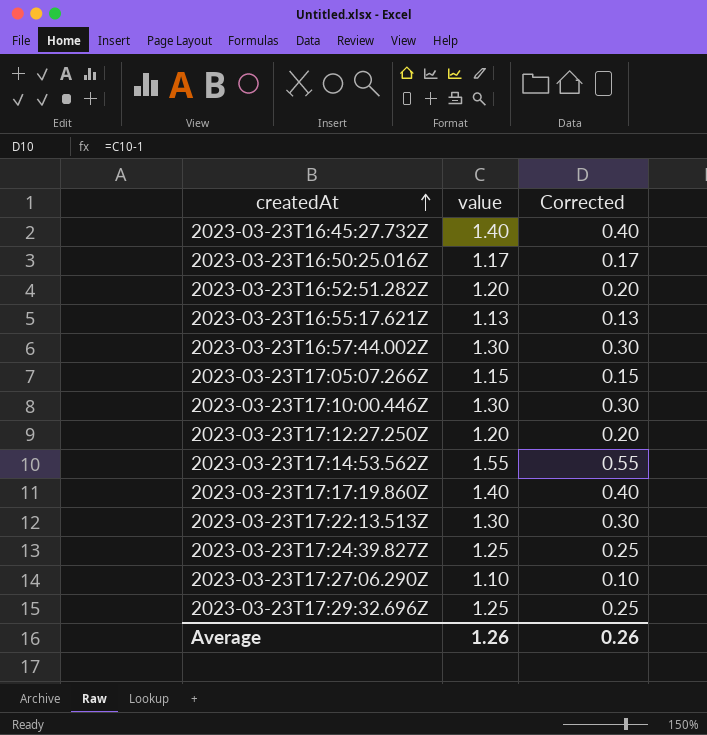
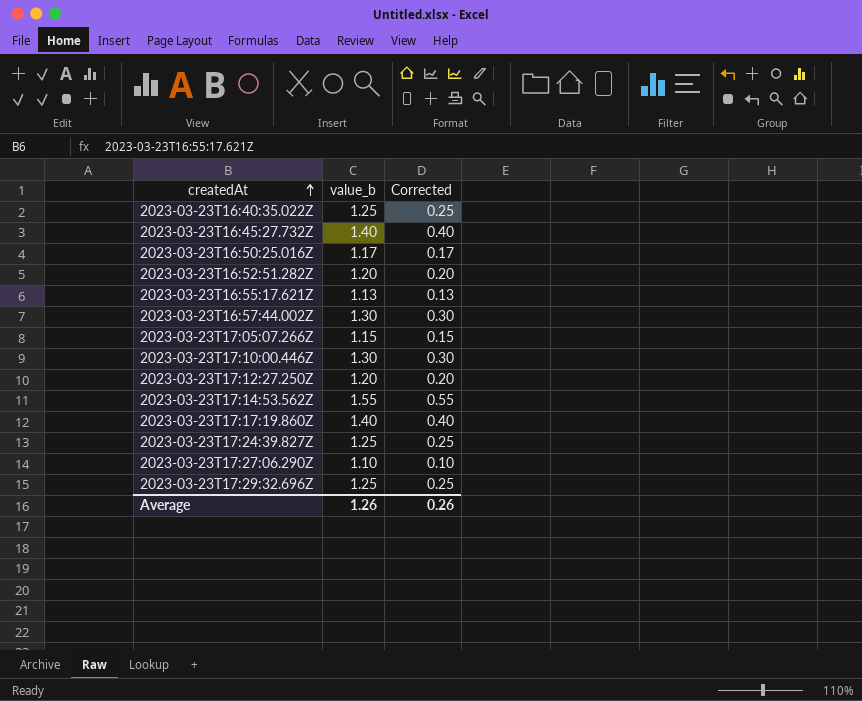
column name: value -> value_b
row 2023-03-23T17:22:13.513Z: 1.30 | 0.30 -> none
row 2023-03-23T16:40:35.022Z: none -> 1.25 | 0.25

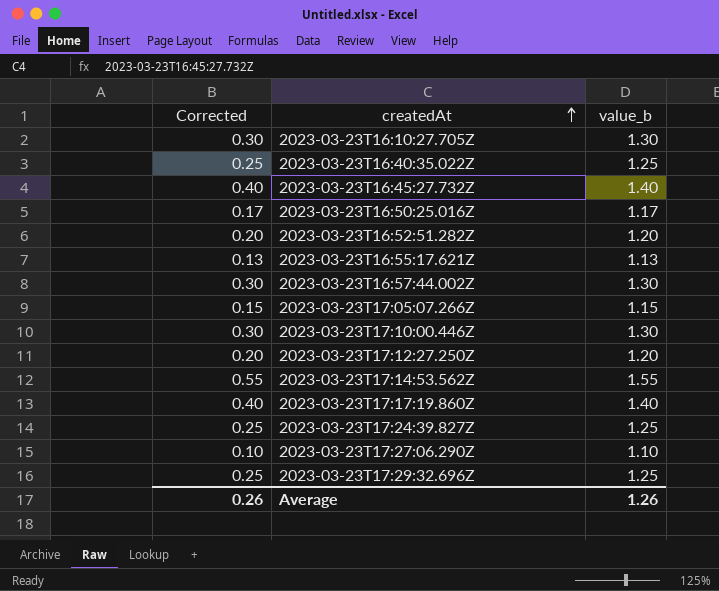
column Corrected | position: 3 -> 1
row 2023-03-23T16:10:27.705Z: none -> 0.30 | 1.30

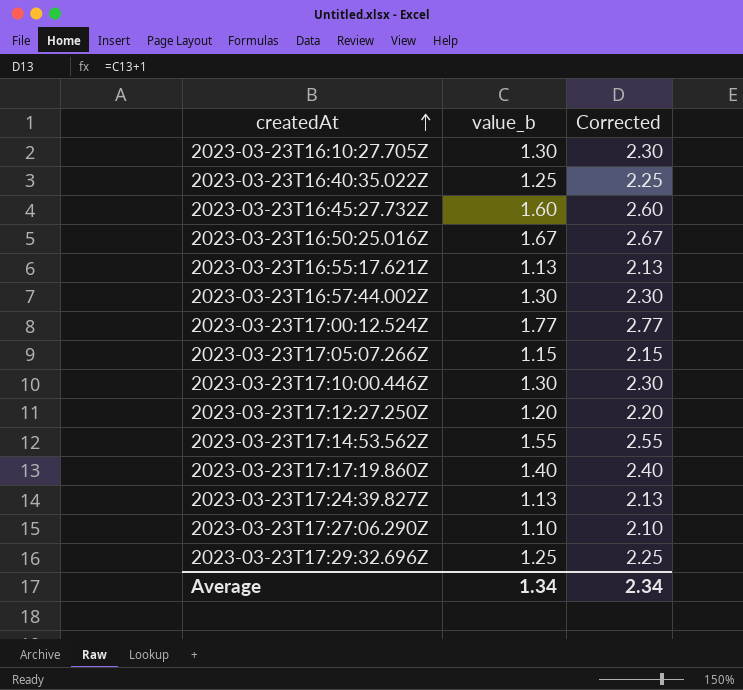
column Corrected | formula: [value_b] - 1 -> [value_b] + 1
column Corrected | position: 1 -> 3
row 2023-03-23T16:52:51.282Z: 0.20 | 1.20 -> none
2023-03-23T16:45:27.732Z | value_b: 1.40 -> 1.60
2023-03-23T16:50:25.016Z | value_b: 1.17 -> 1.67
row 2023-03-23T17:00:12.524Z: none -> 1.77 | 2.77
2023-03-23T17:24:39.827Z | value_b: 1.25 -> 1.13
Average | value_b: 1.26 -> 1.34
Average | Corrected: 0.26 -> 2.34

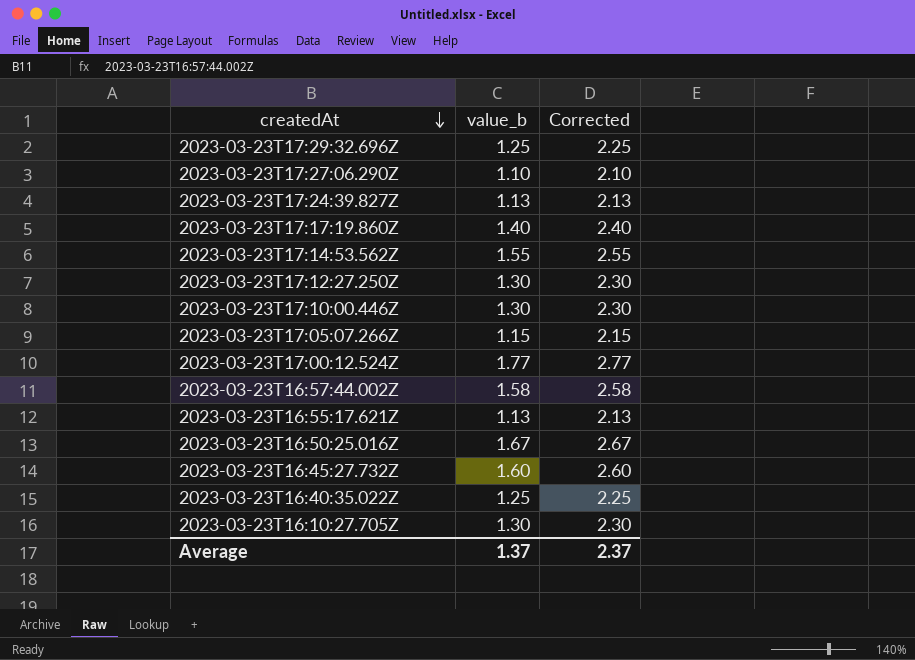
row order: createdAt ascending -> createdAt descending
2023-03-23T17:12:27.250Z | value_b: 1.20 -> 1.30
2023-03-23T17:12:27.250Z | Corrected: 2.20 -> 2.30
2023-03-23T16:57:44.002Z | value_b: 1.30 -> 1.58
2023-03-23T16:57:44.002Z | Corrected: 2.30 -> 2.58
Average | value_b: 1.34 -> 1.37
Average | Corrected: 2.34 -> 2.37

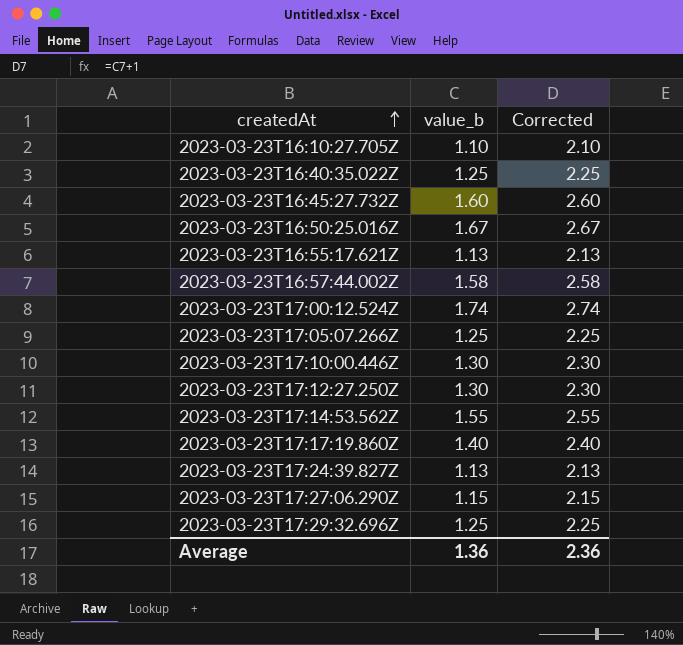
row order: createdAt descending -> createdAt ascending
2023-03-23T16:10:27.705Z | value_b: 1.30 -> 1.10
2023-03-23T16:10:27.705Z | Corrected: 2.30 -> 2.10
2023-03-23T17:00:12.524Z | value_b: 1.77 -> 1.74
2023-03-23T17:00:12.524Z | Corrected: 2.77 -> 2.74
2023-03-23T17:05:07.266Z | value_b: 1.15 -> 1.25
2023-03-23T17:05:07.266Z | Corrected: 2.15 -> 2.25
2023-03-23T17:27:06.290Z | value_b: 1.10 -> 1.15
2023-03-23T17:27:06.290Z | Corrected: 2.10 -> 2.15
Average | value_b: 1.37 -> 1.36
Average | Corrected: 2.37 -> 2.36

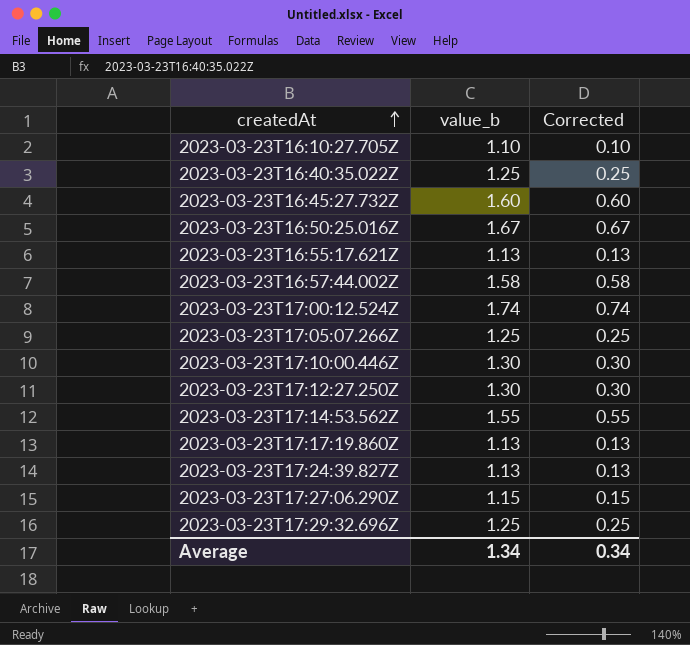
column Corrected | formula: [value_b] + 1 -> [value_b] - 1
2023-03-23T17:17:19.860Z | value_b: 1.40 -> 1.13
Average | value_b: 1.36 -> 1.34
Average | Corrected: 2.36 -> 0.34

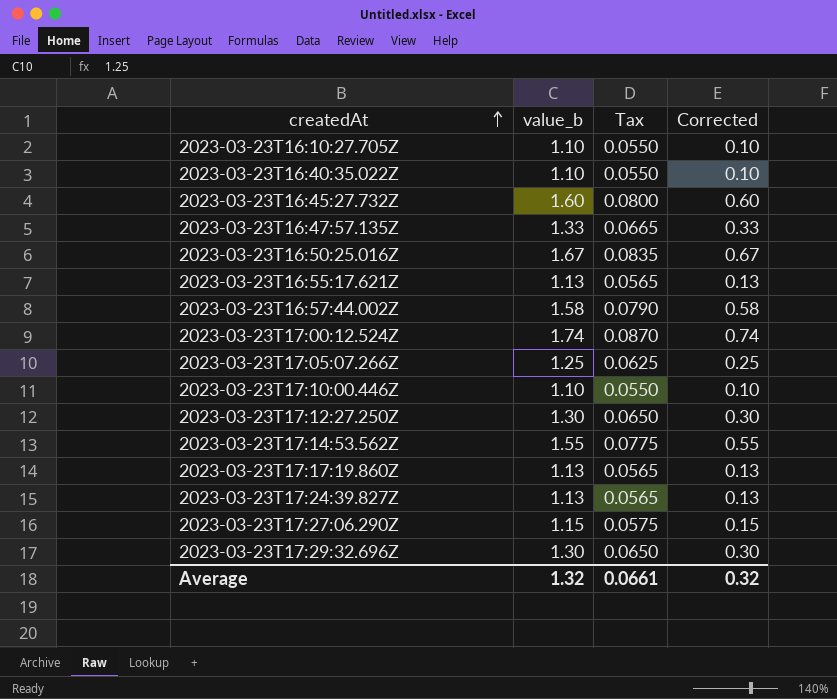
column Tax | formula: none -> [value_b] * 0.05
2023-03-23T16:40:35.022Z | value_b: 1.25 -> 1.10
2023-03-23T16:40:35.022Z | Corrected: 0.25 -> 0.10
row 2023-03-23T16:47:57.135Z: none -> 1.33 | 0.0665 | 0.33
2023-03-23T17:10:00.446Z | value_b: 1.30 -> 1.10
2023-03-23T17:10:00.446Z | Corrected: 0.30 -> 0.10
2023-03-23T17:29:32.696Z | value_b: 1.25 -> 1.30
2023-03-23T17:29:32.696Z | Corrected: 0.25 -> 0.30
Average | value_b: 1.34 -> 1.32
Average | Corrected: 0.34 -> 0.32

